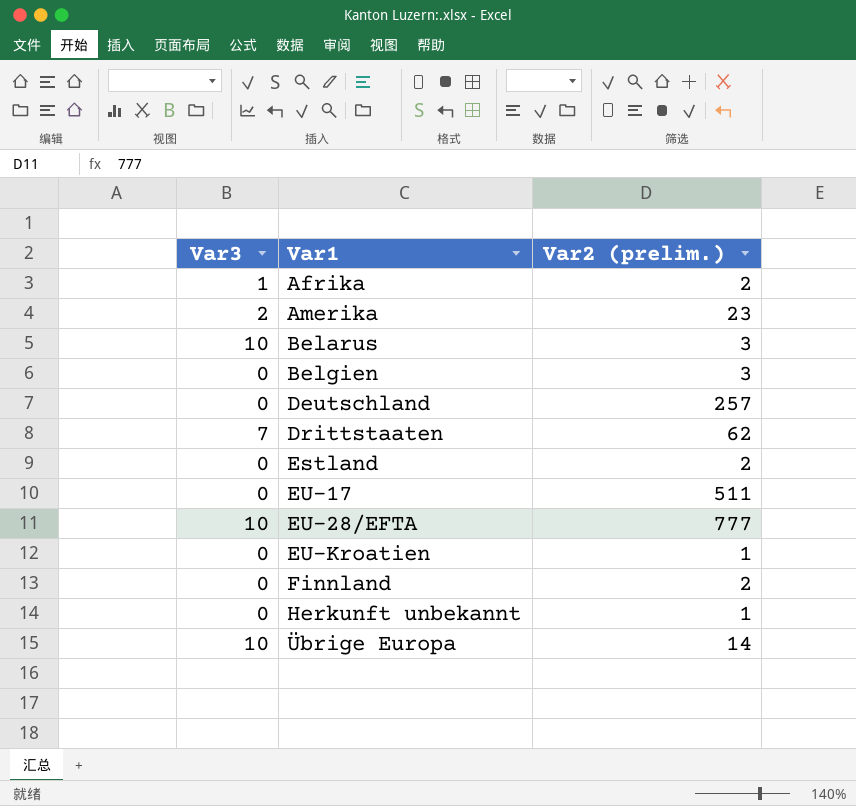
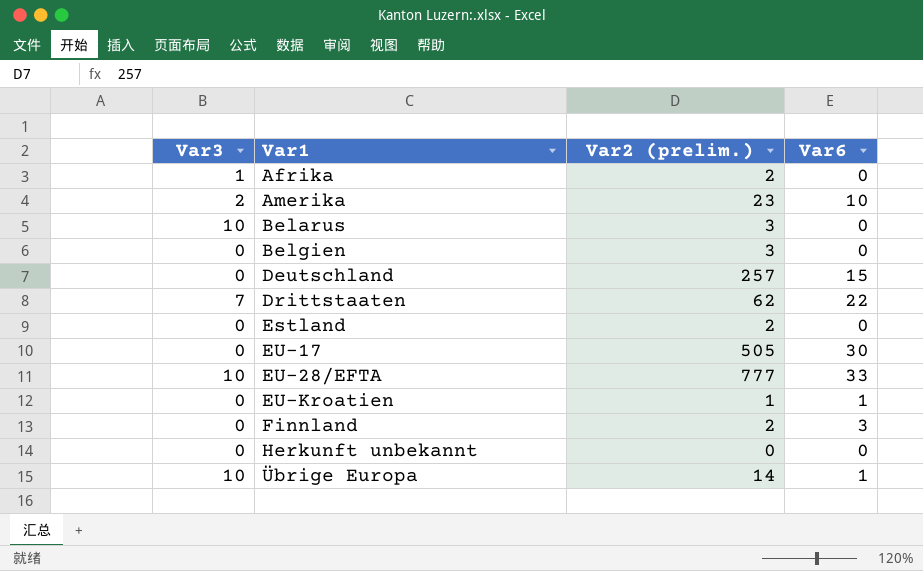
column Var6 | position: none -> 4
EU-17 | Var2 (prelim.): 511 -> 505
Herkunft unbekannt | Var2 (prelim.): 1 -> 0

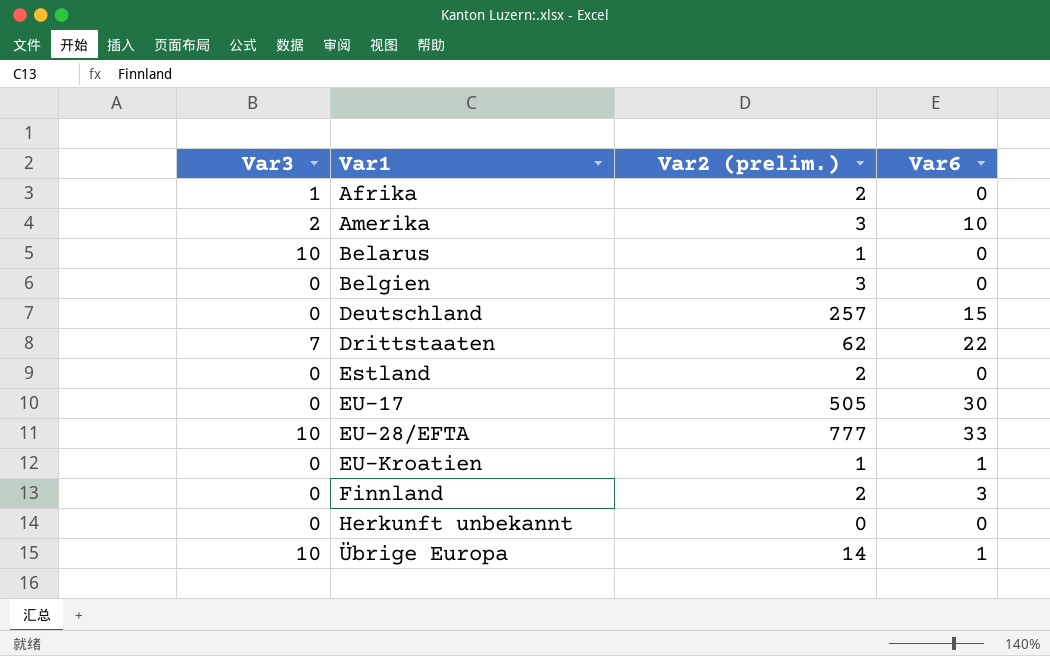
Amerika | Var2 (prelim.): 23 -> 3
Belarus | Var2 (prelim.): 3 -> 1

